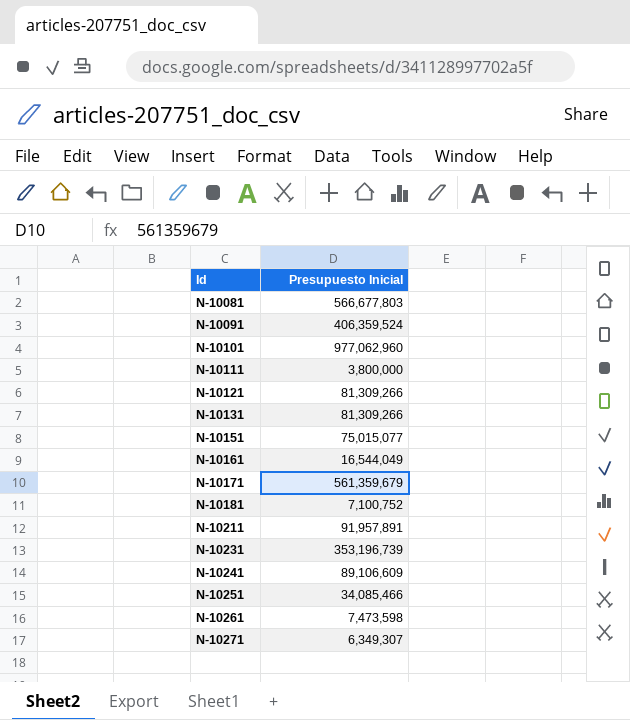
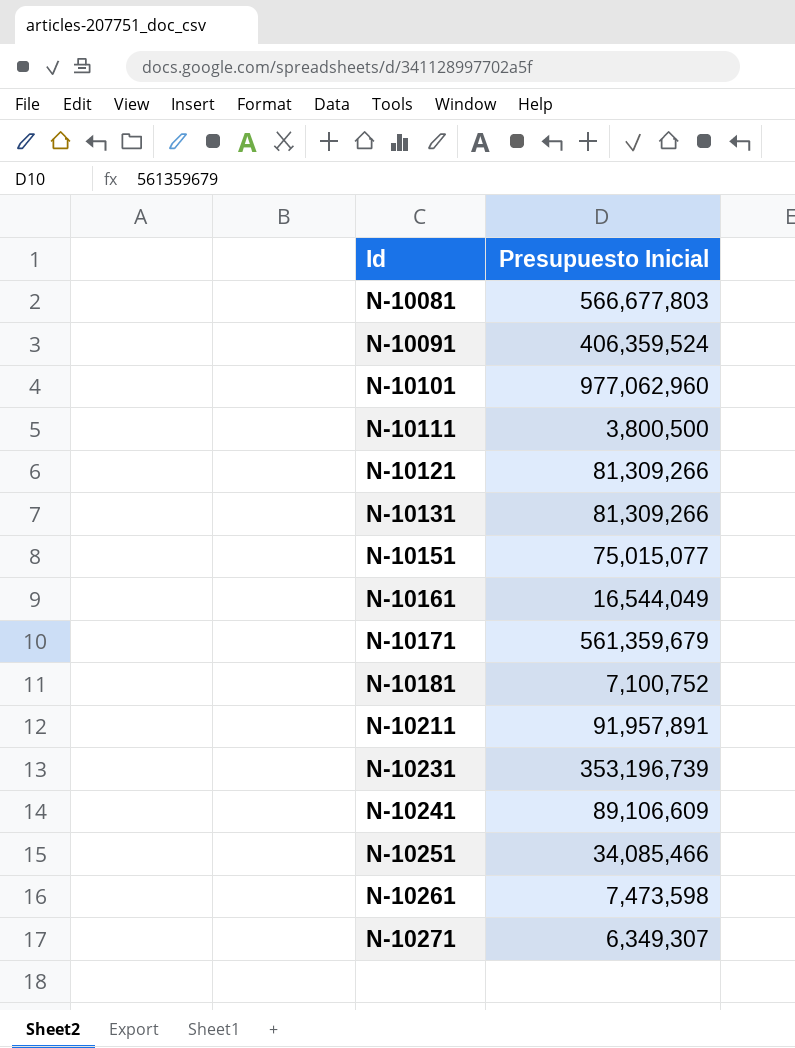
N-10111 | Presupuesto Inicial: 3,800,000 -> 3,800,500

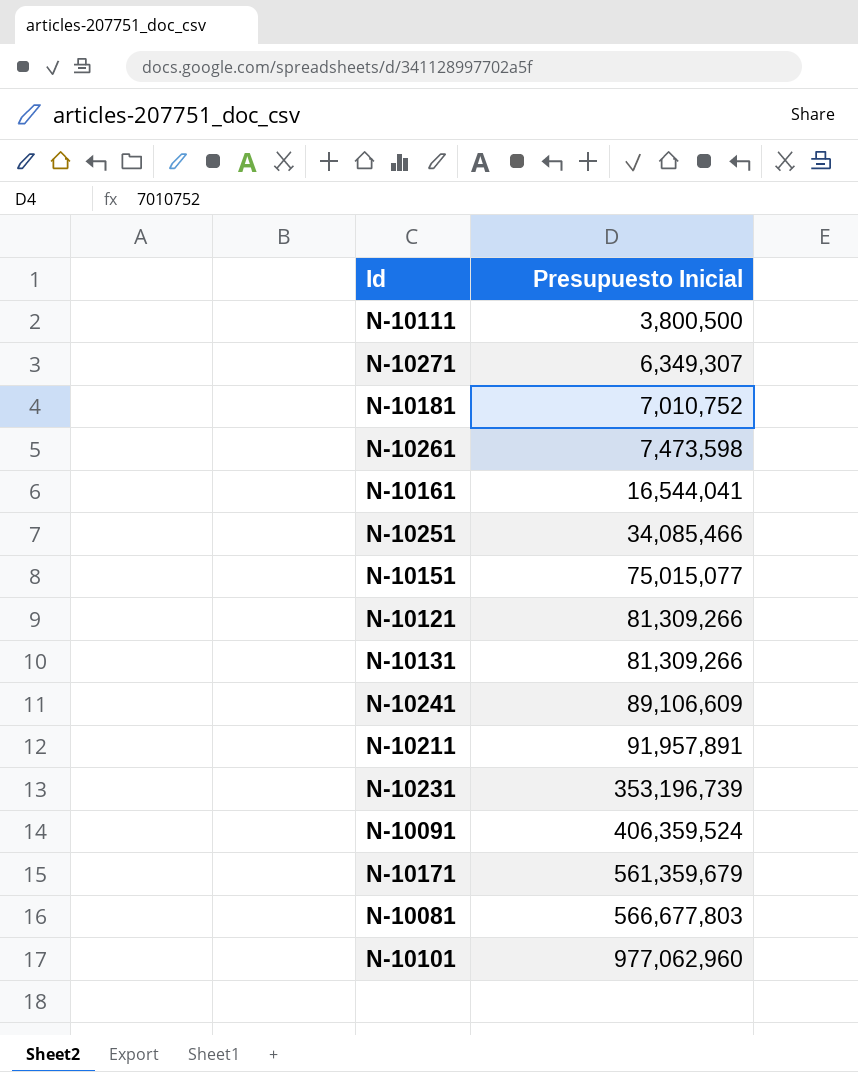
row order: Id ascending -> Presupuesto Inicial ascending
N-10181 | Presupuesto Inicial: 7,100,752 -> 7,010,752
N-10161 | Presupuesto Inicial: 16,544,049 -> 16,544,041

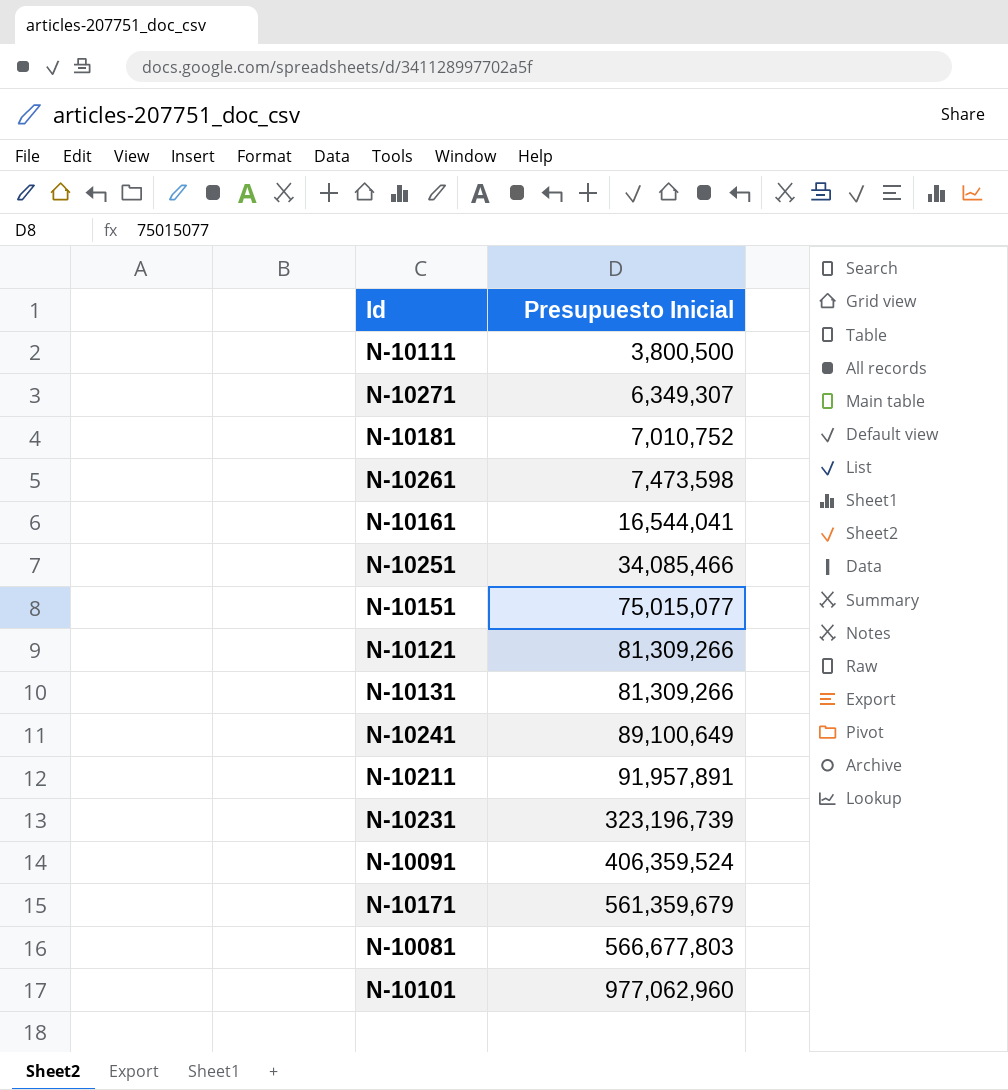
N-10241 | Presupuesto Inicial: 89,106,609 -> 89,100,649
N-10231 | Presupuesto Inicial: 353,196,739 -> 323,196,739

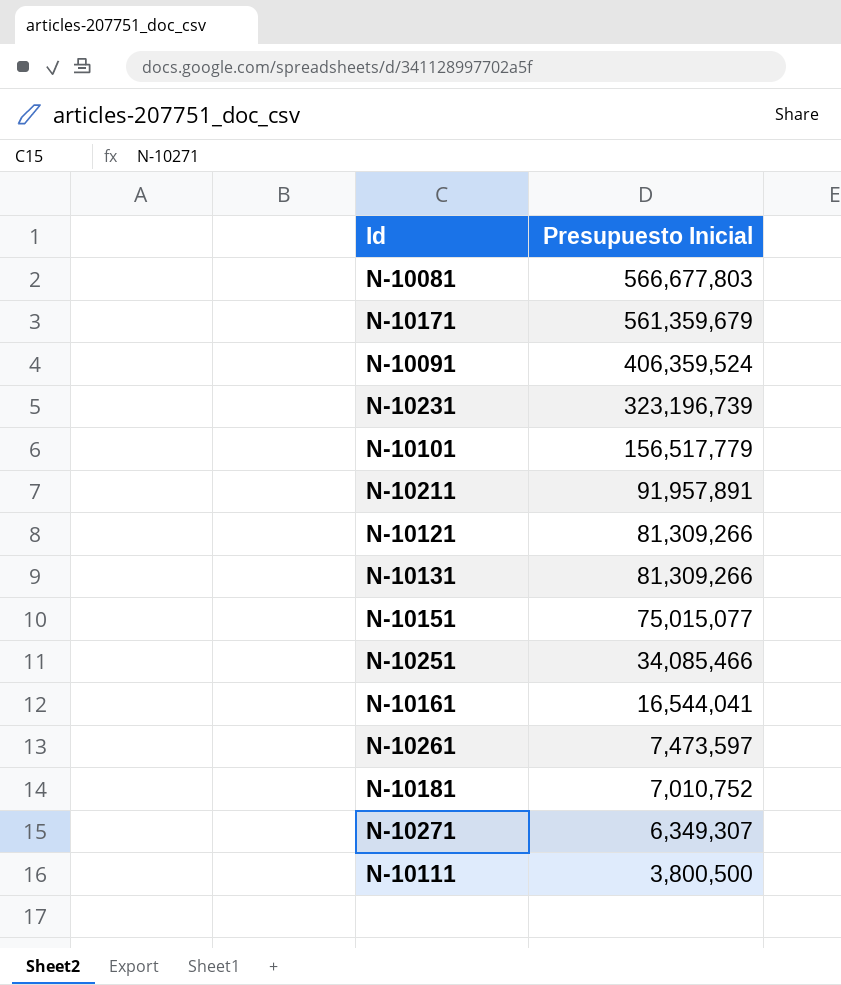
row order: Presupuesto Inicial ascending -> Presupuesto Inicial descending
row N-10241: 89,100,649 -> none
N-10101 | Presupuesto Inicial: 977,062,960 -> 156,517,779
N-10261 | Presupuesto Inicial: 7,473,598 -> 7,473,597

